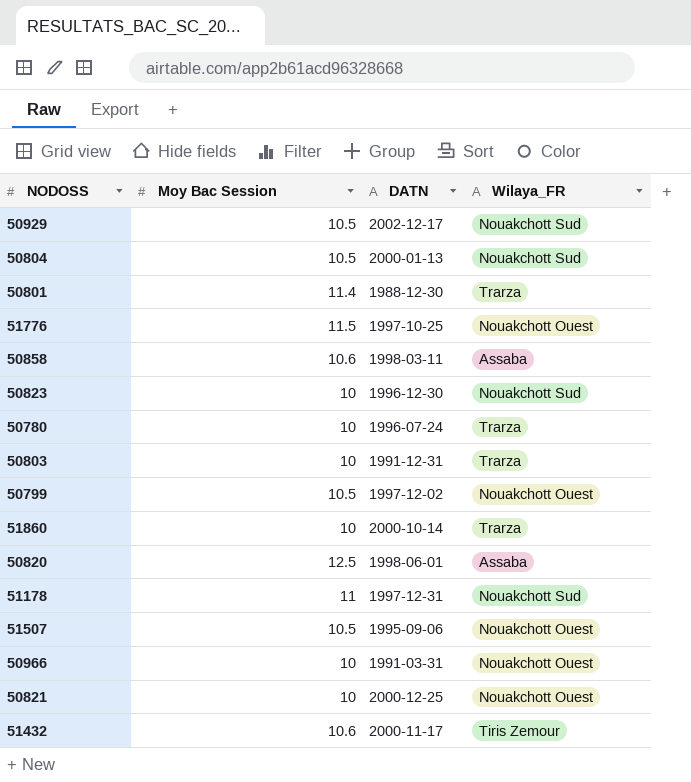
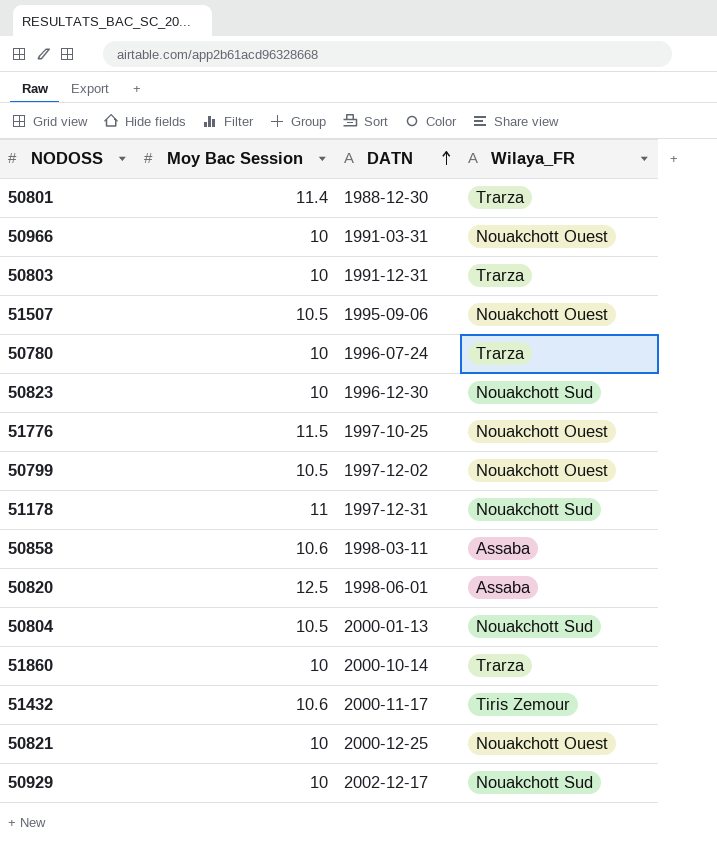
row order: none -> DATN ascending
50929 | Moy Bac Session: 10.5 -> 10

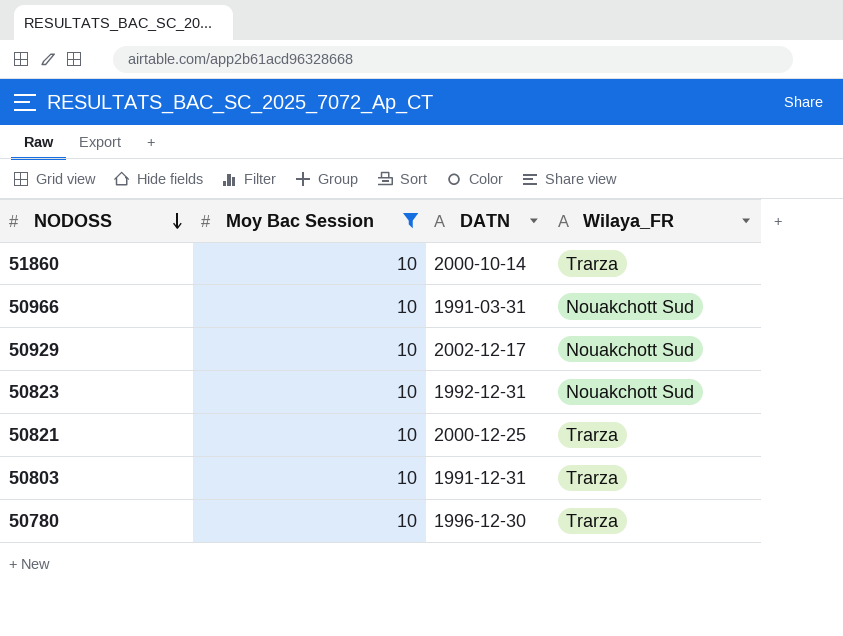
filter: none -> Moy Bac Session = 10
row order: DATN ascending -> NODOSS descending
50966 | Wilaya_FR: Nouakchott Ouest -> Nouakchott Sud
50823 | DATN: 1996-12-30 -> 1992-12-31
50821 | Wilaya_FR: Nouakchott Ouest -> Trarza
50780 | DATN: 1996-07-24 -> 1996-12-30

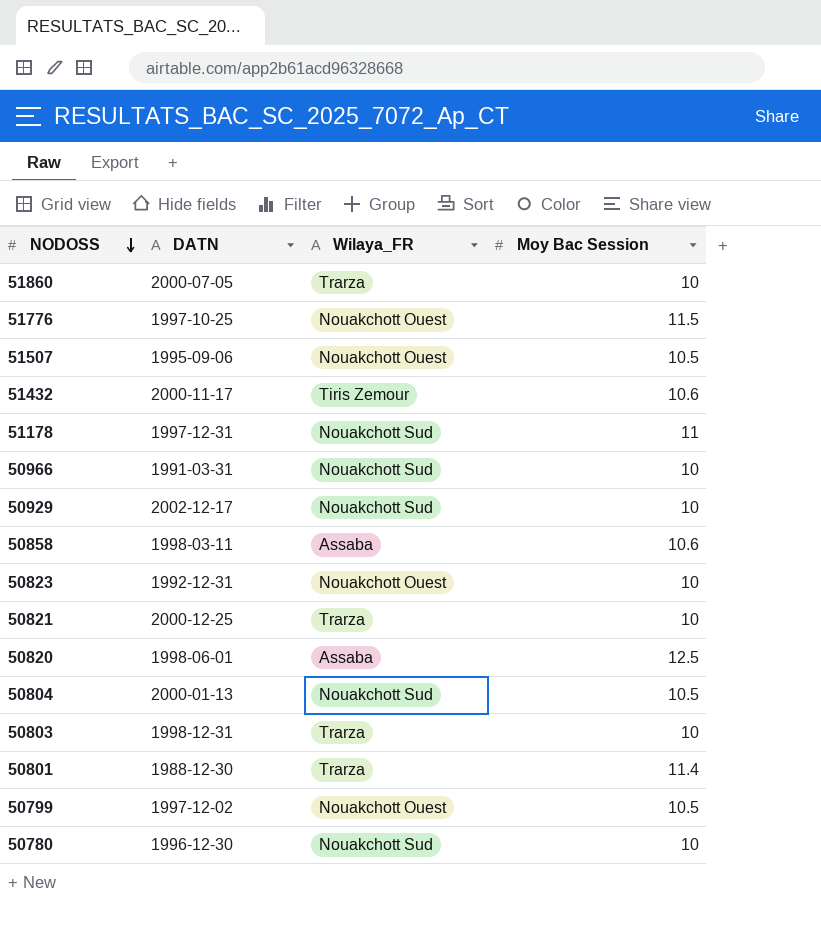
filter: Moy Bac Session = 10 -> none
column Moy Bac Session | position: 2 -> 4
51860 | DATN: 2000-10-14 -> 2000-07-05
50823 | Wilaya_FR: Nouakchott Sud -> Nouakchott Ouest
50803 | DATN: 1991-12-31 -> 1998-12-31
50780 | Wilaya_FR: Trarza -> Nouakchott Sud

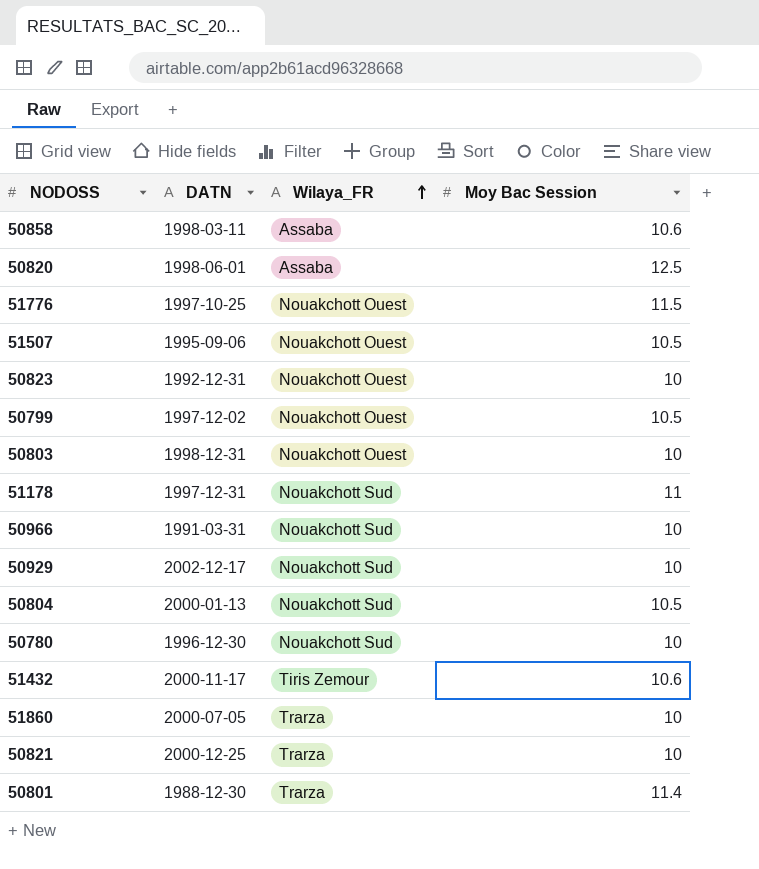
row order: NODOSS descending -> Wilaya_FR ascending
50803 | Wilaya_FR: Trarza -> Nouakchott Ouest

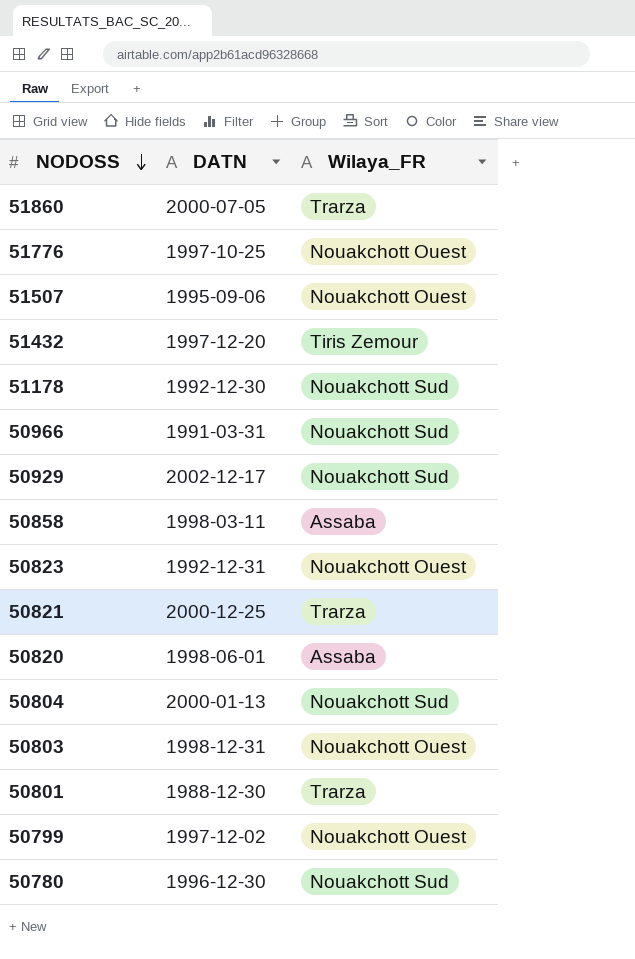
row order: Wilaya_FR ascending -> NODOSS descending
column Moy Bac Session | position: 4 -> none
51432 | DATN: 2000-11-17 -> 1997-12-20
51178 | DATN: 1997-12-31 -> 1992-12-30

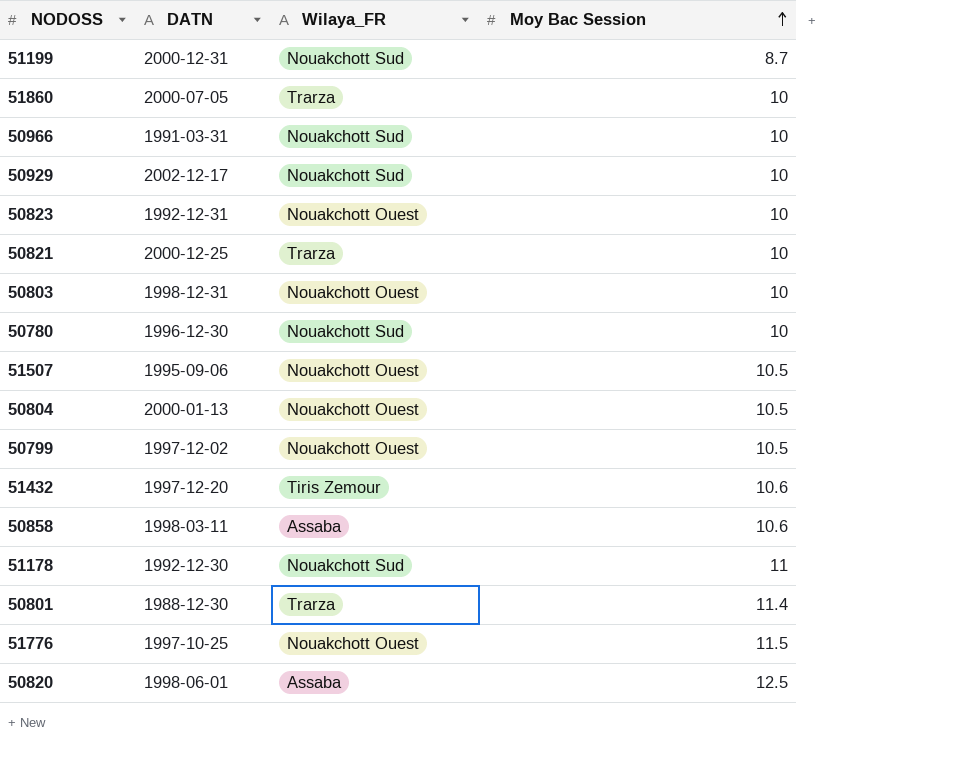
row order: NODOSS descending -> Moy Bac Session ascending
column Moy Bac Session | position: none -> 4
row 51199: none -> 2000-12-31 | Nouakchott Sud | 8.7
50804 | Wilaya_FR: Nouakchott Sud -> Nouakchott Ouest

